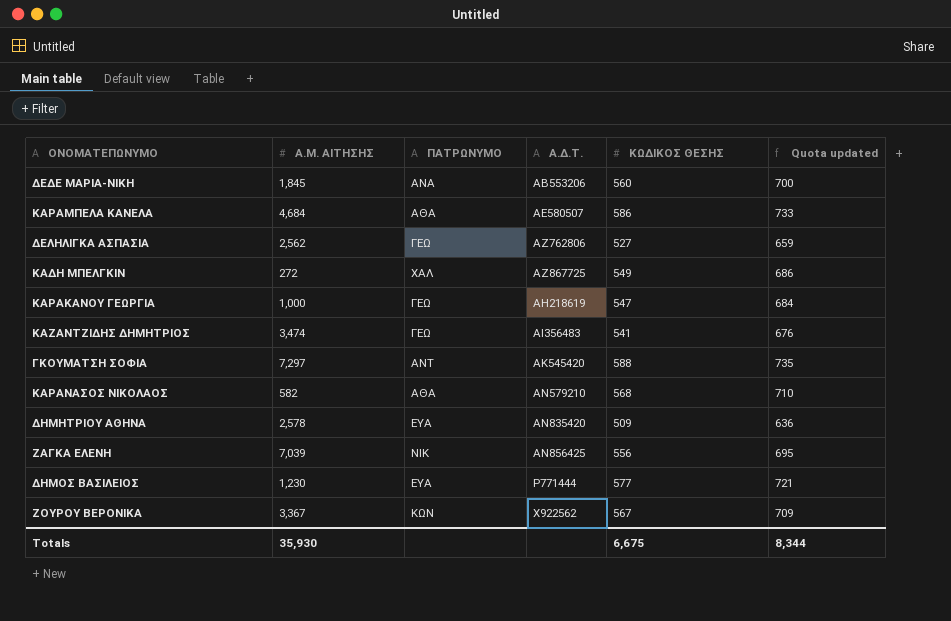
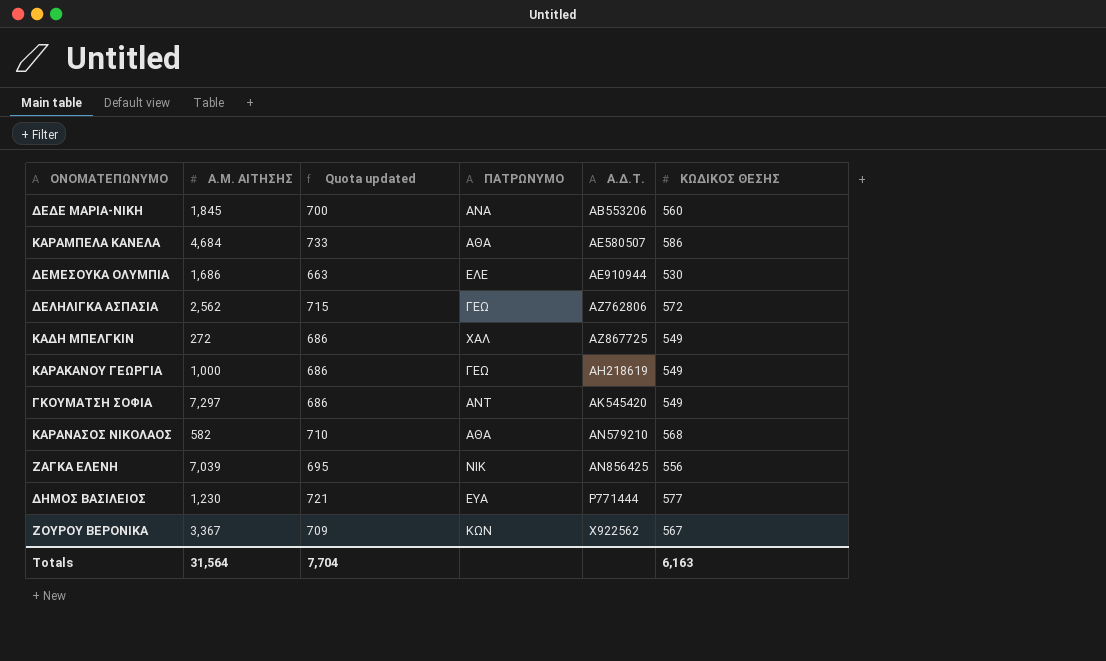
column Quota updated | position: 6 -> 3
row ΚΑΖΑΝΤΖΙΔΗΣ ΔΗΜΗΤΡΙΟΣ: 3,474 | ΓΕΩ | ΑΙ356483 | 541 | 676 -> none
row ΔΗΜΗΤΡΙΟΥ ΑΘΗΝΑ: 2,578 | ΕΥΑ | ΑΝ835420 | 509 | 636 -> none
row ΔΕΜΕΣΟΥΚΑ ΟΛΥΜΠΙΑ: none -> 1,686 | 663 | ΕΛΕ | ΑΕ910944 | 530
ΔΕΛΗΛΙΓΚΑ ΑΣΠΑΣΙΑ | Quota updated: 659 -> 715
ΔΕΛΗΛΙΓΚΑ ΑΣΠΑΣΙΑ | ΚΩΔΙΚΟΣ ΘΕΣΗΣ: 527 -> 572
ΚΑΡΑΚΑΝΟΥ ΓΕΩΡΓΙΑ | Quota updated: 684 -> 686
ΚΑΡΑΚΑΝΟΥ ΓΕΩΡΓΙΑ | ΚΩΔΙΚΟΣ ΘΕΣΗΣ: 547 -> 549
ΓΚΟΥΜΑΤΣΗ ΣΟΦΙΑ | Quota updated: 735 -> 686
ΓΚΟΥΜΑΤΣΗ ΣΟΦΙΑ | ΚΩΔΙΚΟΣ ΘΕΣΗΣ: 588 -> 549
Totals | Α.Μ. ΑΙΤΗΣΗΣ: 35,930 -> 31,564
Totals | Quota updated: 8,344 -> 7,704
Totals | ΚΩΔΙΚΟΣ ΘΕΣΗΣ: 6,675 -> 6,163

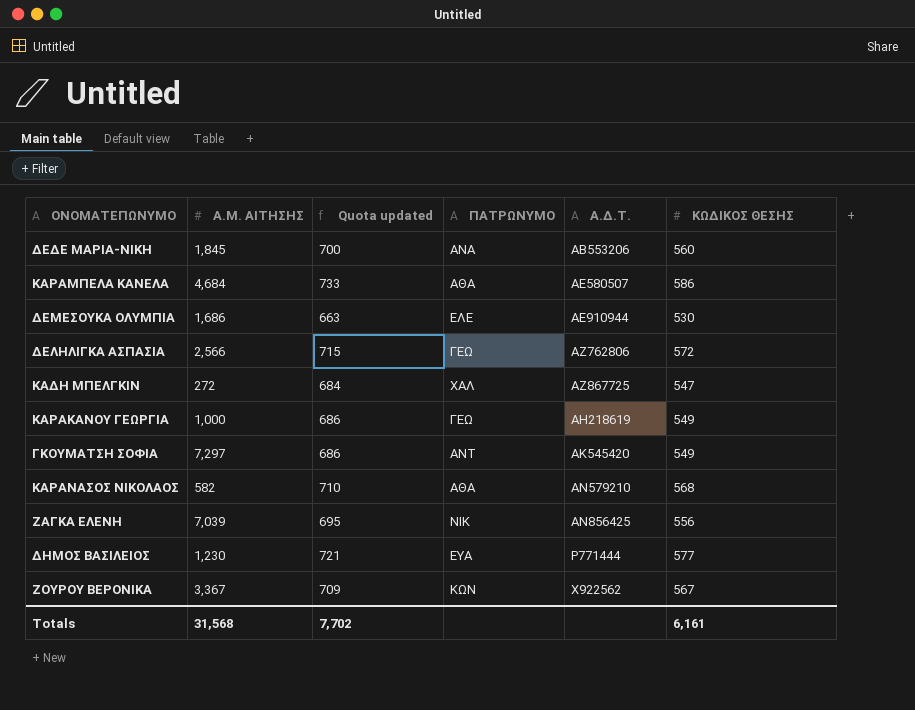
ΔΕΛΗΛΙΓΚΑ ΑΣΠΑΣΙΑ | Α.Μ. ΑΙΤΗΣΗΣ: 2,562 -> 2,566
ΚΑΔΗ ΜΠΕΛΓΚΙΝ | Quota updated: 686 -> 684
ΚΑΔΗ ΜΠΕΛΓΚΙΝ | ΚΩΔΙΚΟΣ ΘΕΣΗΣ: 549 -> 547
Totals | Α.Μ. ΑΙΤΗΣΗΣ: 31,564 -> 31,568
Totals | Quota updated: 7,704 -> 7,702
Totals | ΚΩΔΙΚΟΣ ΘΕΣΗΣ: 6,163 -> 6,161

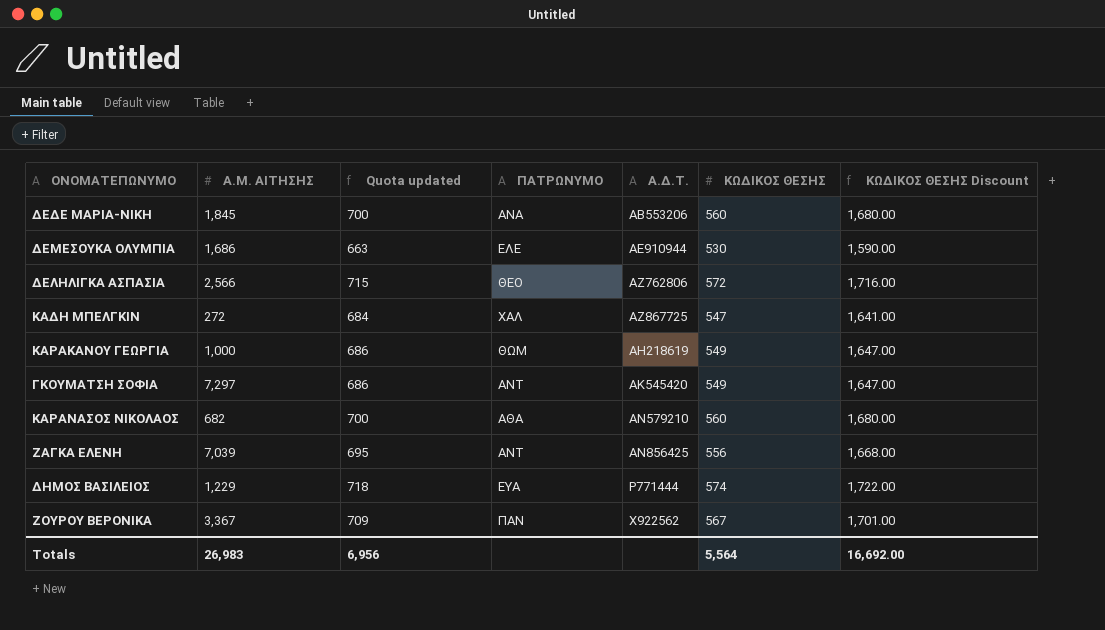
column ΚΩΔΙΚΟΣ ΘΕΣΗΣ Discount | formula: none -> [ΚΩΔΙΚΟΣ ΘΕΣΗΣ] * 3
row ΚΑΡΑΜΠΕΛΑ ΚΑΝΕΛΑ: 4,684 | 733 | ΑΘΑ | ΑΕ580507 | 586 -> none
ΔΕΛΗΛΙΓΚΑ ΑΣΠΑΣΙΑ | ΠΑΤΡΩΝΥΜΟ: ΓΕΩ -> ΘΕΟ
ΚΑΡΑΚΑΝΟΥ ΓΕΩΡΓΙΑ | ΠΑΤΡΩΝΥΜΟ: ΓΕΩ -> ΘΩΜ
ΚΑΡΑΝΑΣΟΣ ΝΙΚΟΛΑΟΣ | Α.Μ. ΑΙΤΗΣΗΣ: 582 -> 682
ΚΑΡΑΝΑΣΟΣ ΝΙΚΟΛΑΟΣ | Quota updated: 710 -> 700
ΚΑΡΑΝΑΣΟΣ ΝΙΚΟΛΑΟΣ | ΚΩΔΙΚΟΣ ΘΕΣΗΣ: 568 -> 560
ΖΑΓΚΑ ΕΛΕΝΗ | ΠΑΤΡΩΝΥΜΟ: ΝΙΚ -> ΑΝΤ
ΔΗΜΟΣ ΒΑΣΙΛΕΙΟΣ | Α.Μ. ΑΙΤΗΣΗΣ: 1,230 -> 1,229
ΔΗΜΟΣ ΒΑΣΙΛΕΙΟΣ | Quota updated: 721 -> 718
ΔΗΜΟΣ ΒΑΣΙΛΕΙΟΣ | ΚΩΔΙΚΟΣ ΘΕΣΗΣ: 577 -> 574
ΖΟΥΡΟΥ ΒΕΡΟΝΙΚΑ | ΠΑΤΡΩΝΥΜΟ: ΚΩΝ -> ΠΑΝ
Totals | Α.Μ. ΑΙΤΗΣΗΣ: 31,568 -> 26,983
Totals | Quota updated: 7,702 -> 6,956
Totals | ΚΩΔΙΚΟΣ ΘΕΣΗΣ: 6,161 -> 5,564

